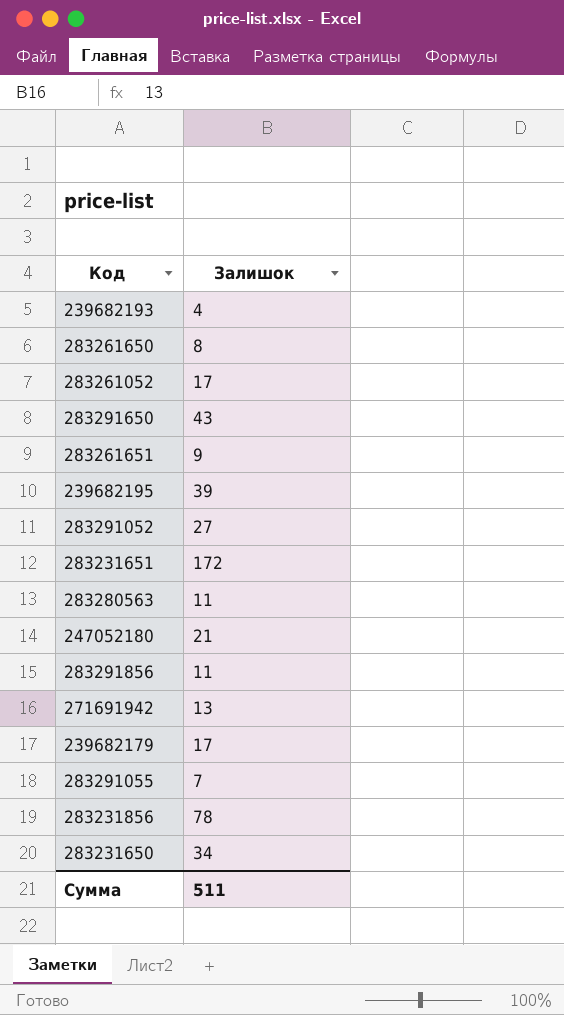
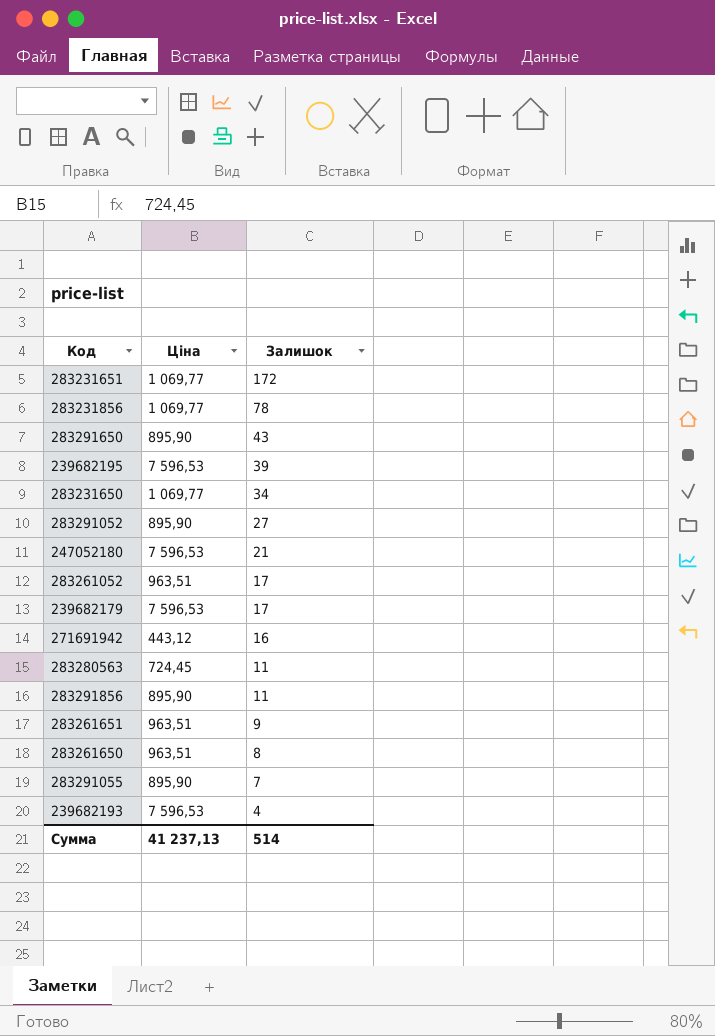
row order: none -> Залишок descending
column Ціна | position: none -> 2
271691942 | Залишок: 13 -> 16
Сумма | Залишок: 511 -> 514

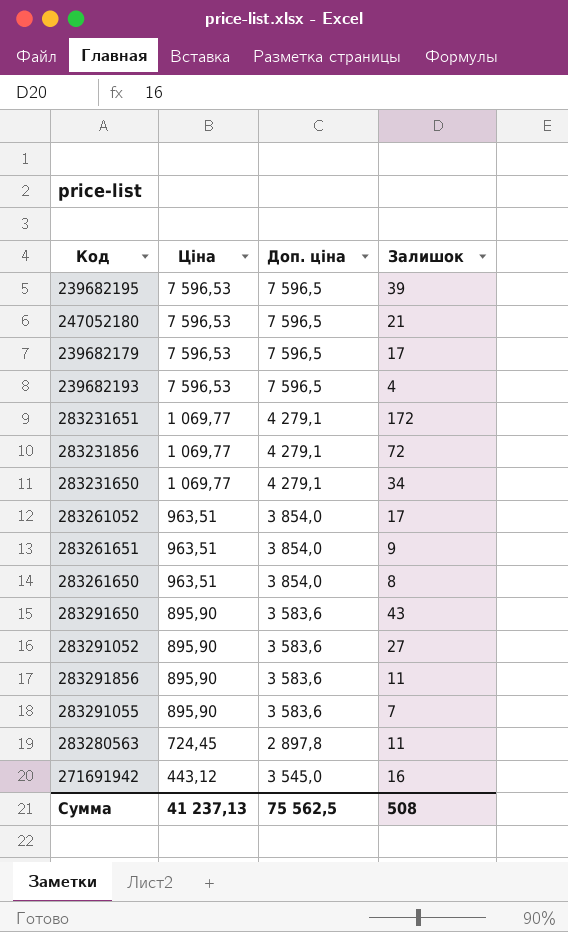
row order: Залишок descending -> Ціна descending
column Доп. ціна | position: none -> 3
283231856 | Залишок: 78 -> 72
Сумма | Залишок: 514 -> 508

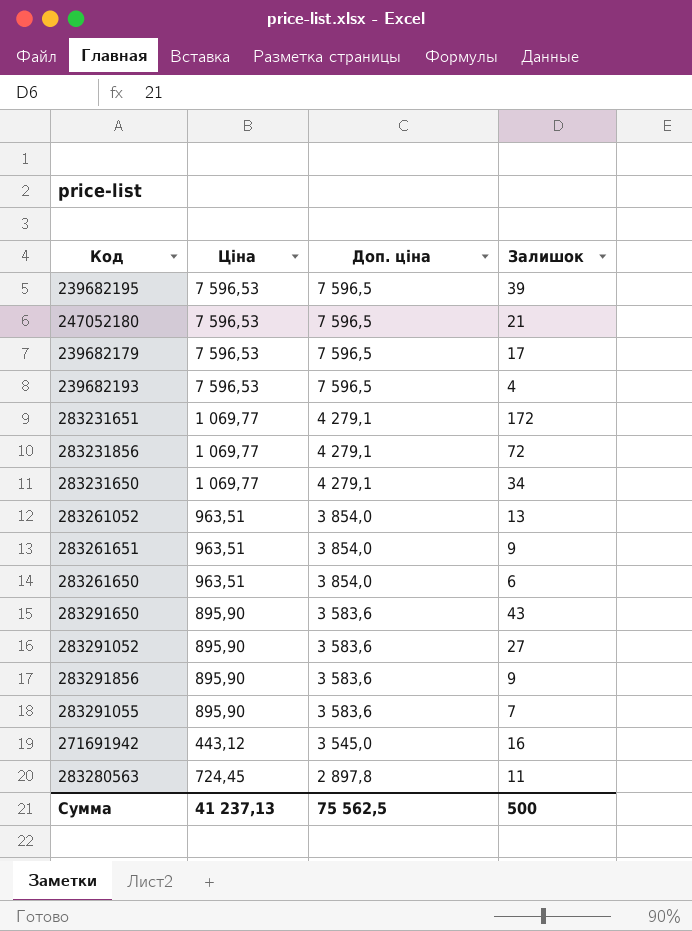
row order: Ціна descending -> Доп. ціна descending
283261052 | Залишок: 17 -> 13
283261650 | Залишок: 8 -> 6
283291856 | Залишок: 11 -> 9
Сумма | Залишок: 508 -> 500

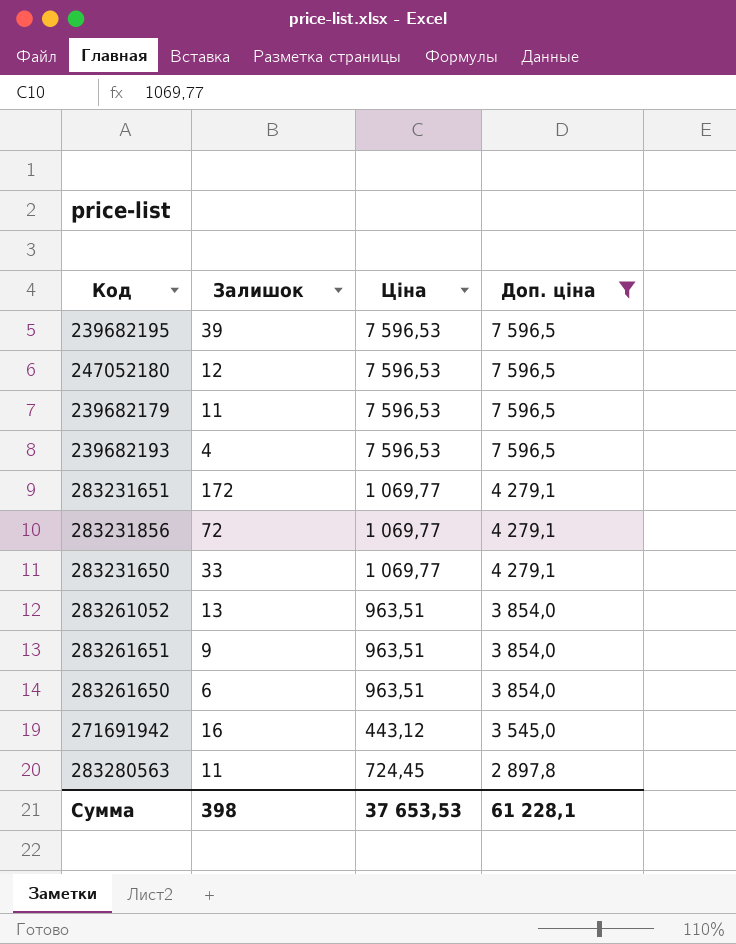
filter: none -> Доп. ціна != 3 583,6
column Залишок | position: 4 -> 2
247052180 | Залишок: 21 -> 12
239682179 | Залишок: 17 -> 11
283231650 | Залишок: 34 -> 33
Сумма | Залишок: 500 -> 398
Сумма | Ціна: 41 237,13 -> 37 653,53
Сумма | Доп. ціна: 75 562,5 -> 61 228,1

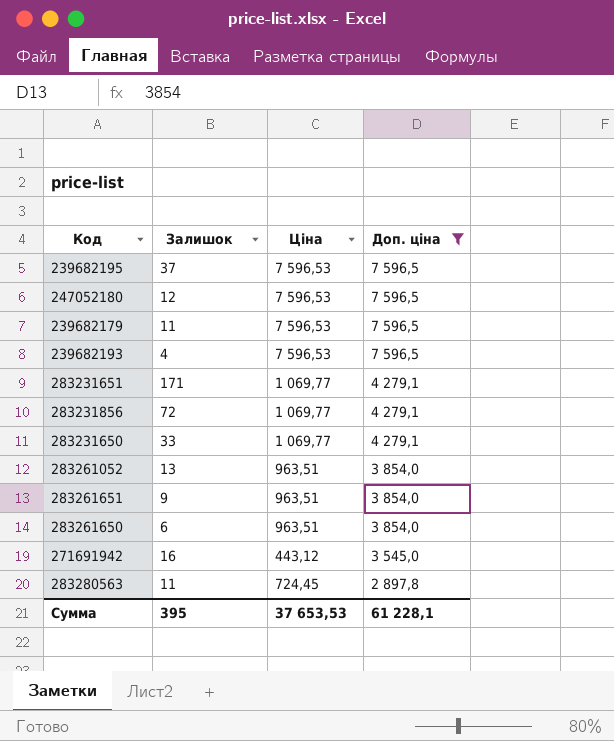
239682195 | Залишок: 39 -> 37
283231651 | Залишок: 172 -> 171
Сумма | Залишок: 398 -> 395

